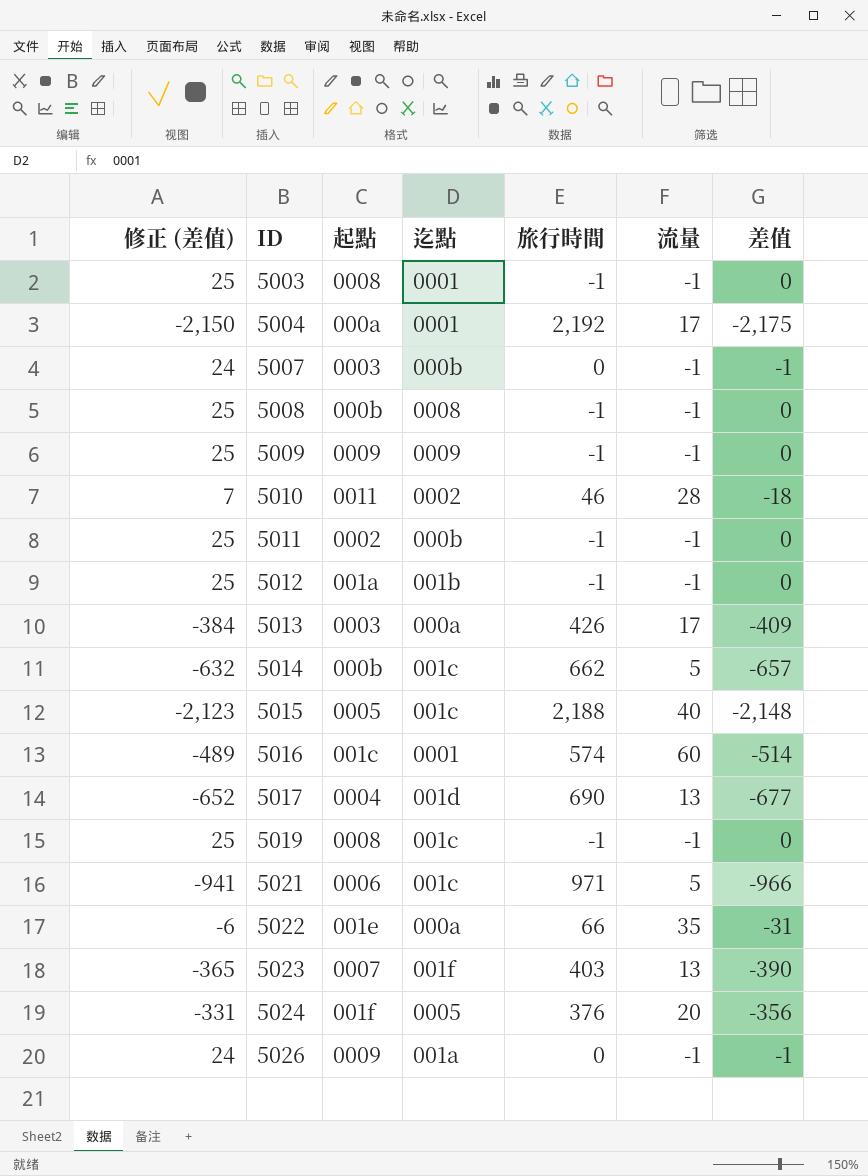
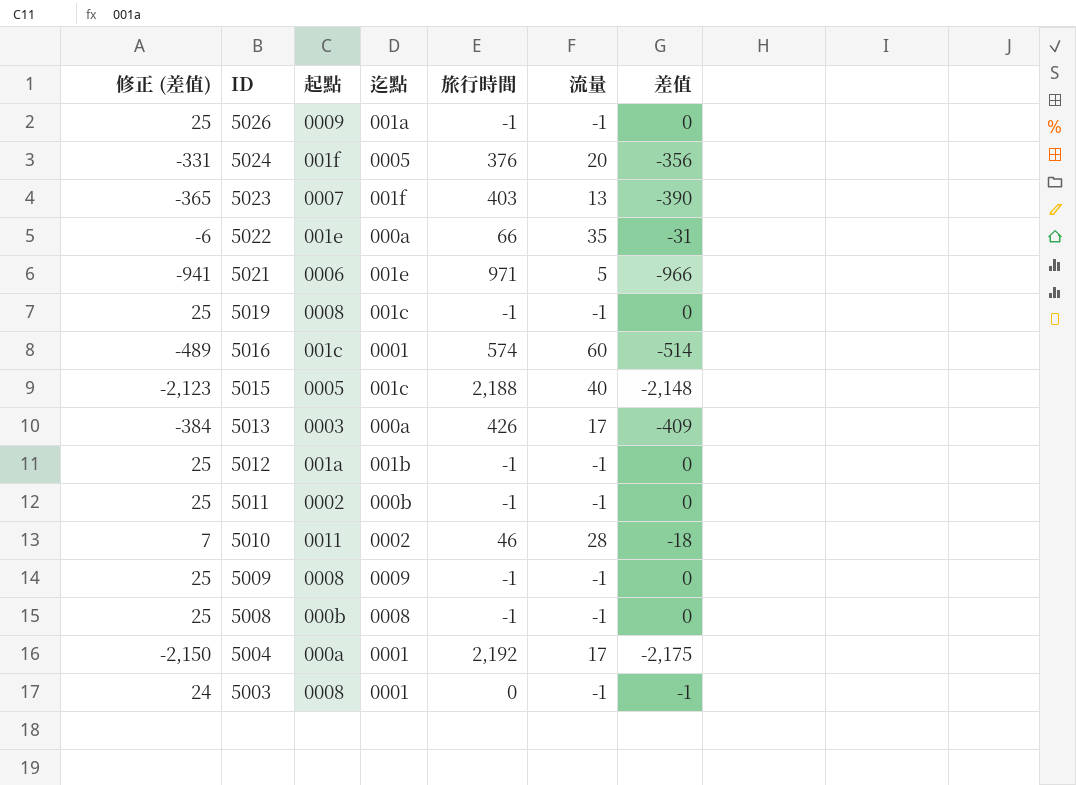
row order: ID ascending -> ID descending
row 5007: 24 | 0003 | 000b | 0 | -1 | -1 -> none
row 5014: -632 | 000b | 001c | 662 | 5 | -657 -> none
row 5017: -652 | 0004 | 001d | 690 | 13 | -677 -> none
5026 | 修正 (差值): 24 -> 25
5026 | 旅行時間: 0 -> -1
5026 | 差值: -1 -> 0
5021 | 迄點: 001c -> 001e
5009 | 起點: 0009 -> 0008
5003 | 修正 (差值): 25 -> 24
5003 | 旅行時間: -1 -> 0
5003 | 差值: 0 -> -1

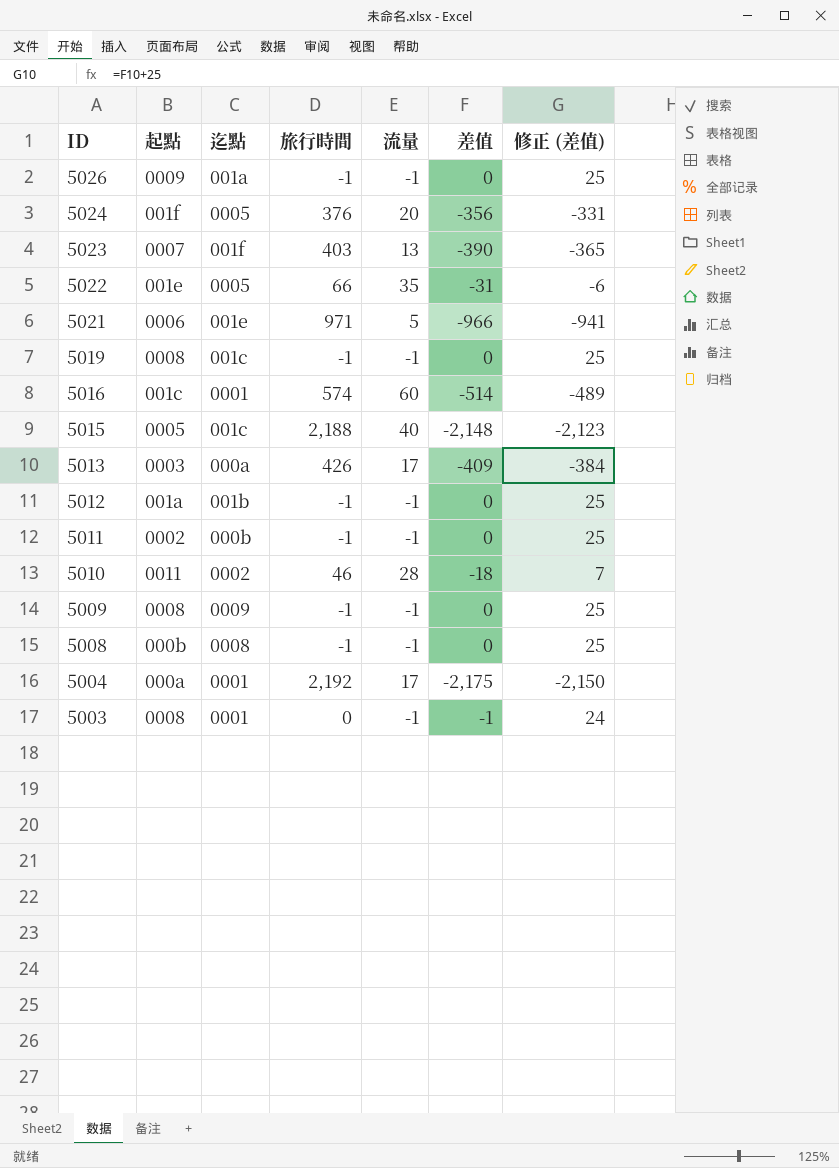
column 修正 (差值) | position: 1 -> 7
5022 | 迄點: 000a -> 0005

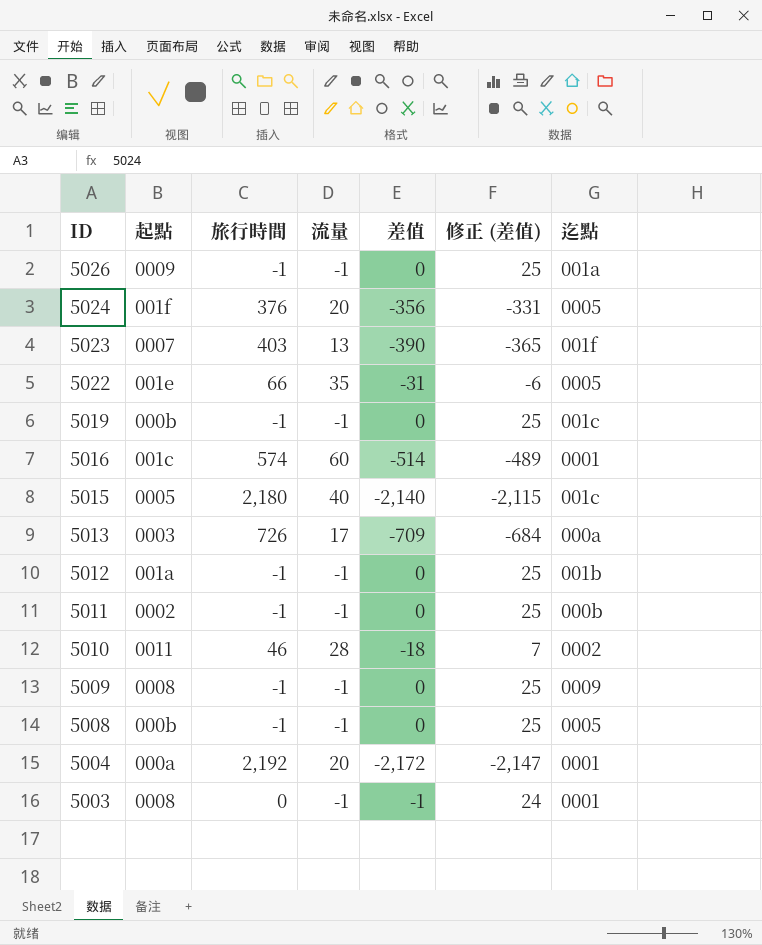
column 迄點 | position: 3 -> 7
row 5021: 0006 | 001e | 971 | 5 | -966 | -941 -> none
5019 | 起點: 0008 -> 000b
5015 | 旅行時間: 2,188 -> 2,180
5015 | 差值: -2,148 -> -2,140
5015 | 修正 (差值): -2,123 -> -2,115
5013 | 旅行時間: 426 -> 726
5013 | 差值: -409 -> -709
5013 | 修正 (差值): -384 -> -684
5008 | 迄點: 0008 -> 0005
5004 | 流量: 17 -> 20
5004 | 差值: -2,175 -> -2,172
5004 | 修正 (差值): -2,150 -> -2,147

